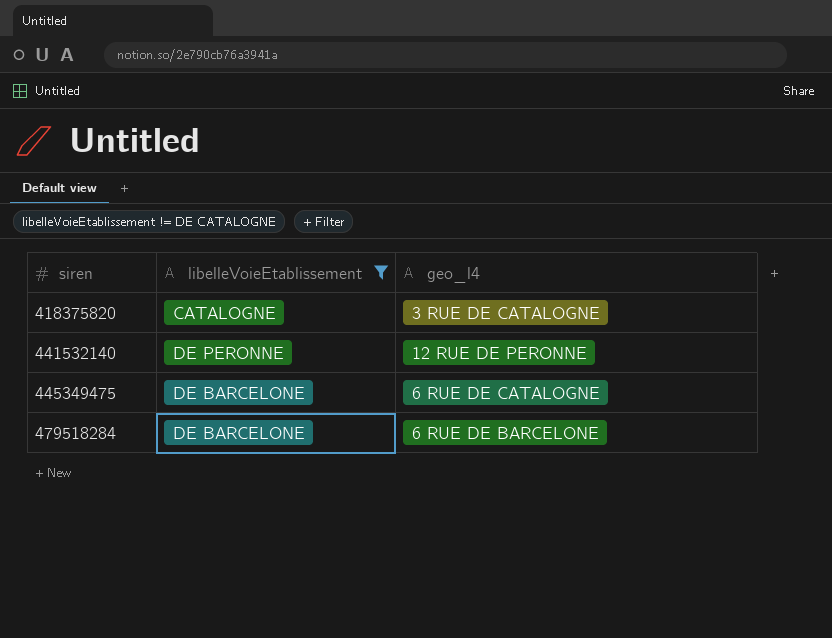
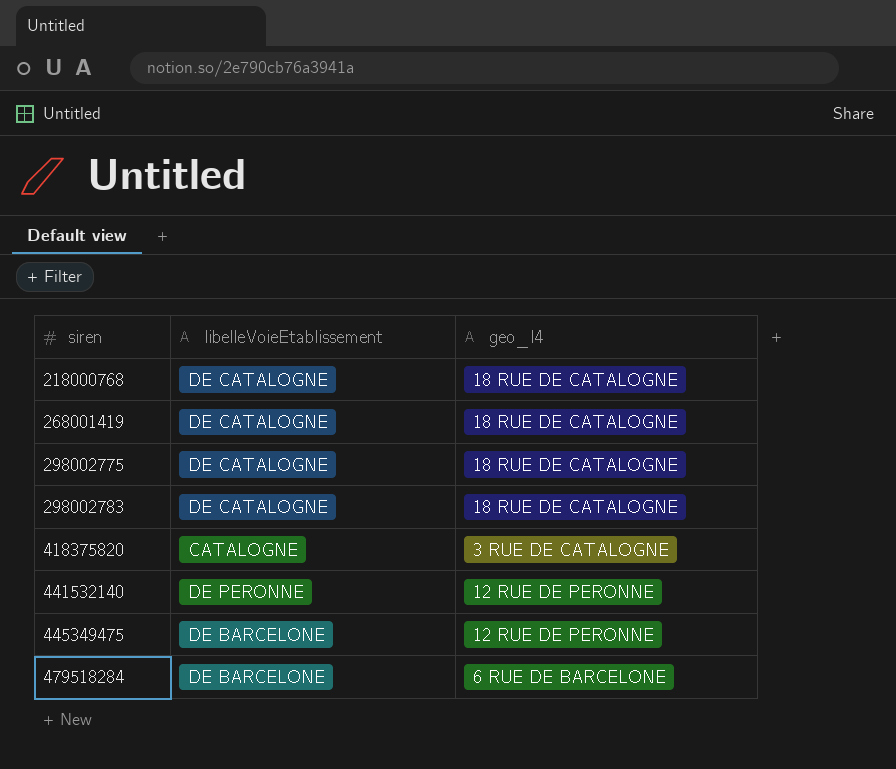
filter: libelleVoieEtablissement != DE CATALOGNE -> none
445349475 | geo_l4: 6 RUE DE CATALOGNE -> 12 RUE DE PERONNE

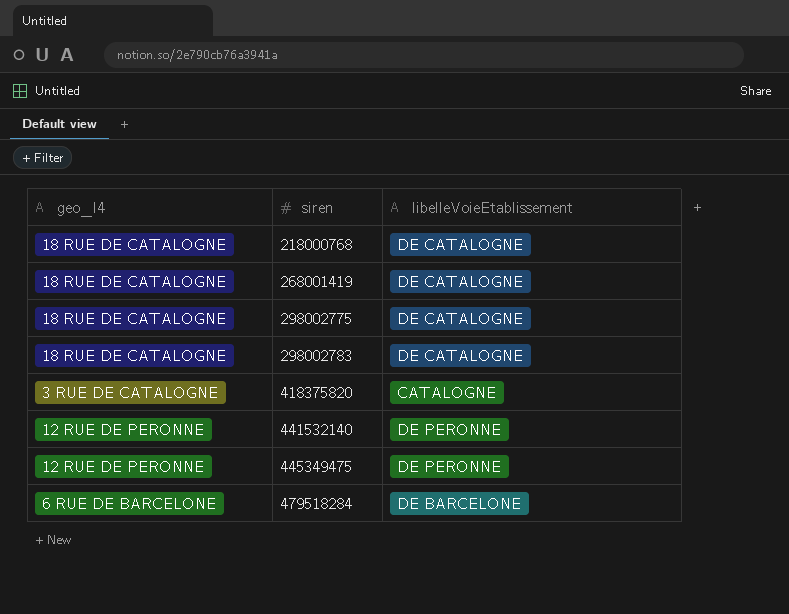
column geo_l4 | position: 3 -> 1
445349475 | libelleVoieEtablissement: DE BARCELONE -> DE PERONNE

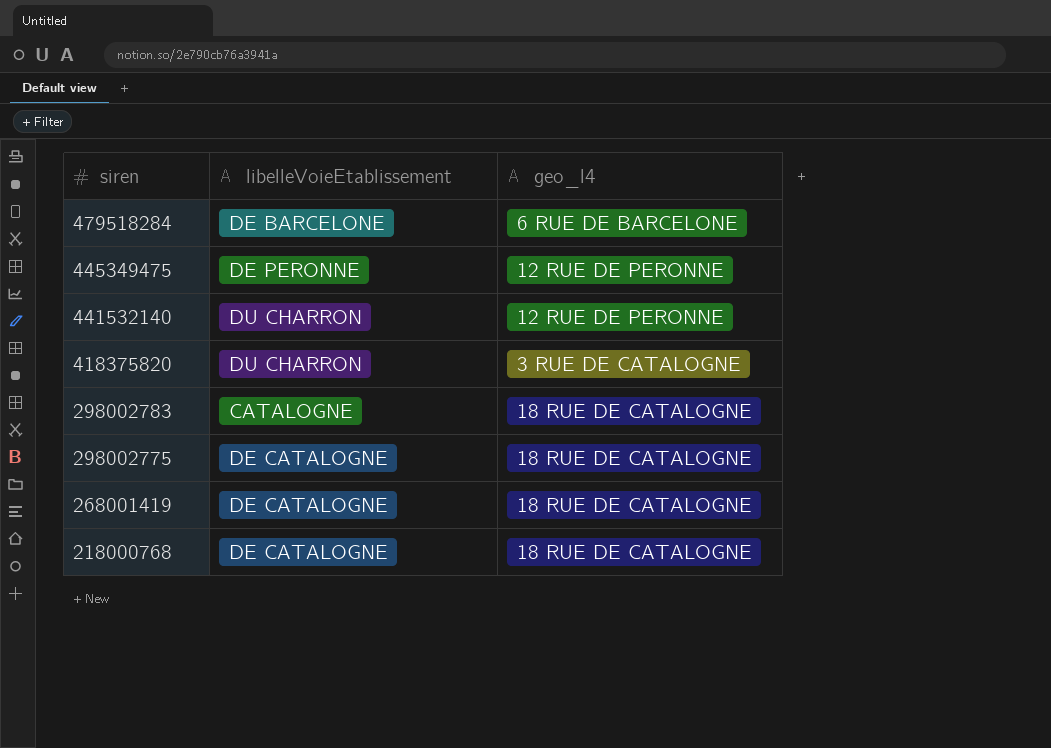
row order: siren ascending -> siren descending
column geo_l4 | position: 1 -> 3
441532140 | libelleVoieEtablissement: DE PERONNE -> DU CHARRON
418375820 | libelleVoieEtablissement: CATALOGNE -> DU CHARRON
298002783 | libelleVoieEtablissement: DE CATALOGNE -> CATALOGNE

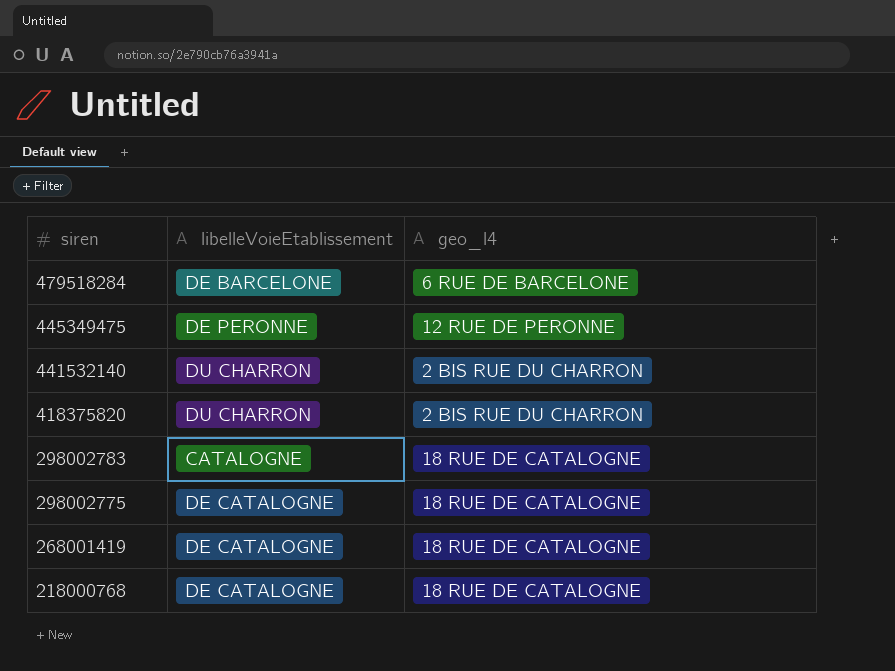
441532140 | geo_l4: 12 RUE DE PERONNE -> 2 BIS RUE DU CHARRON
418375820 | geo_l4: 3 RUE DE CATALOGNE -> 2 BIS RUE DU CHARRON

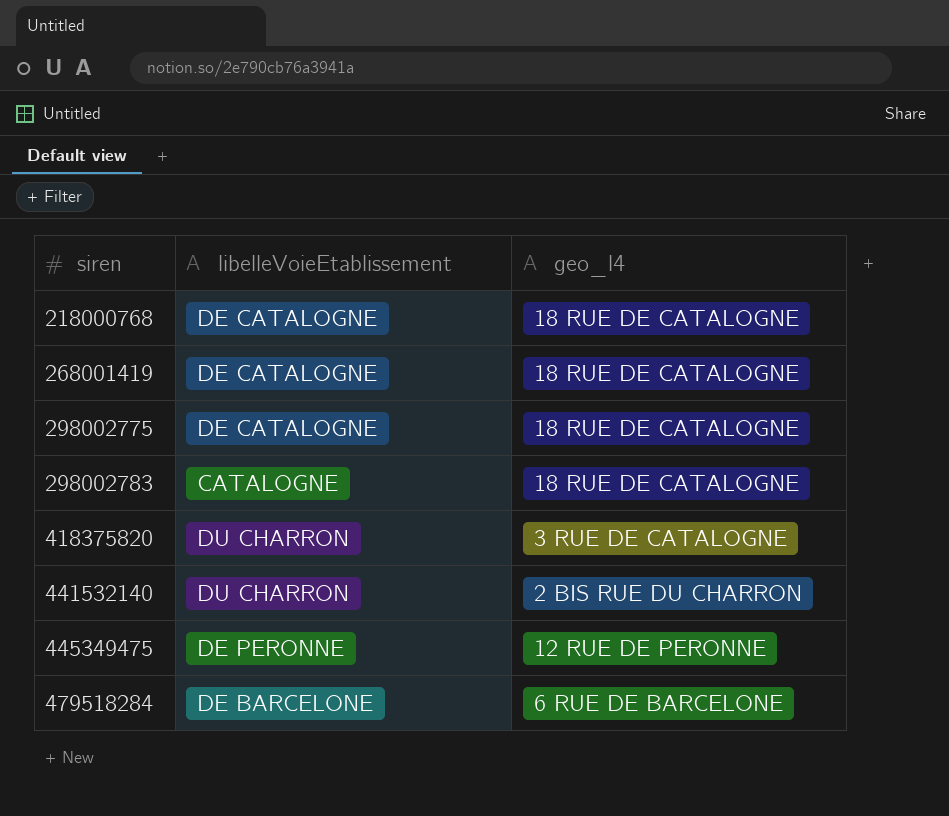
row order: siren descending -> siren ascending
418375820 | geo_l4: 2 BIS RUE DU CHARRON -> 3 RUE DE CATALOGNE

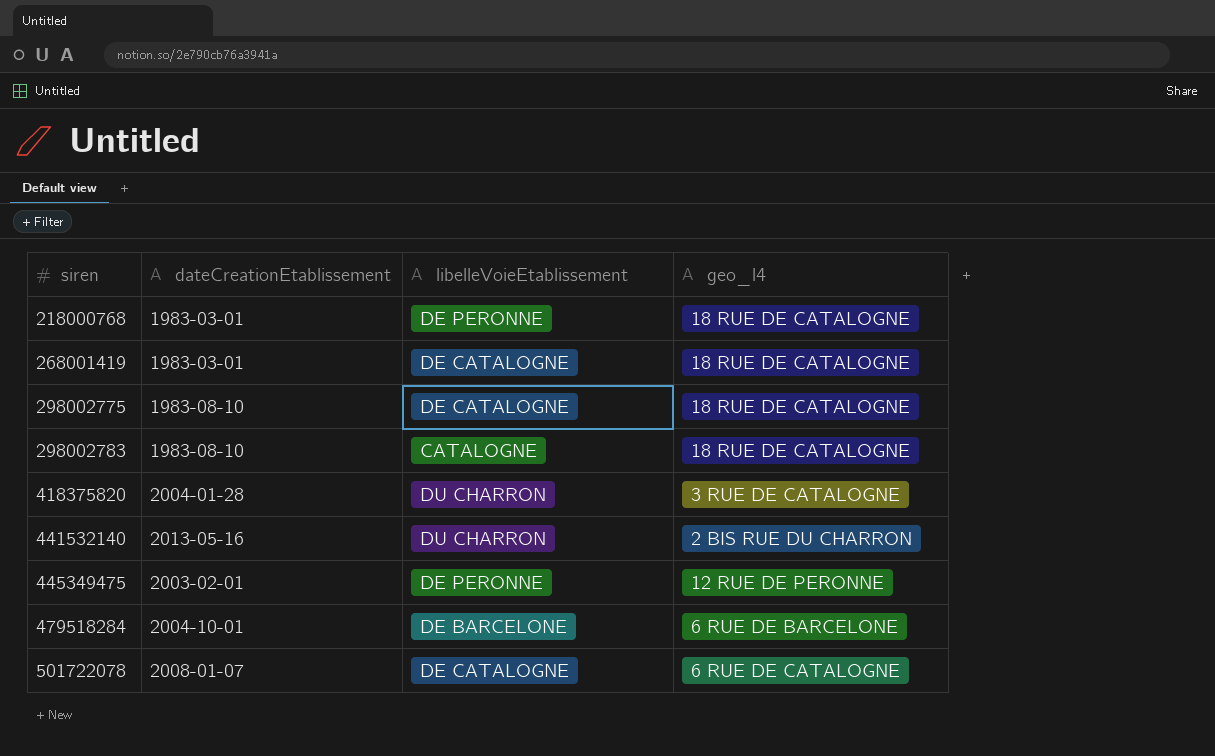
column dateCreationEtablissement | position: none -> 2
218000768 | libelleVoieEtablissement: DE CATALOGNE -> DE PERONNE
row 501722078: none -> 2008-01-07 | DE CATALOGNE | 6 RUE DE CATALOGNE

